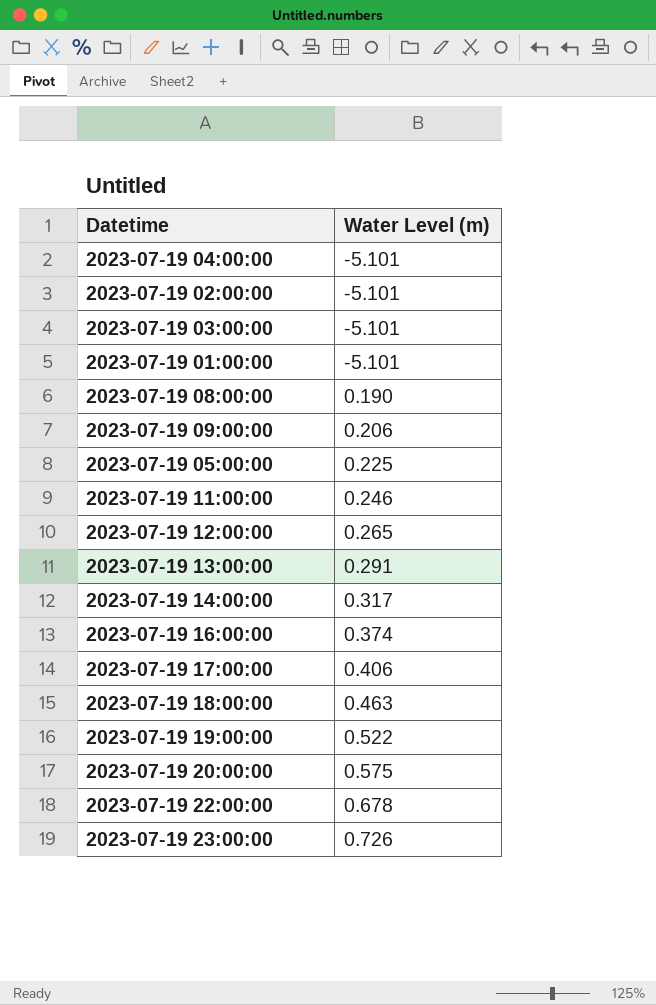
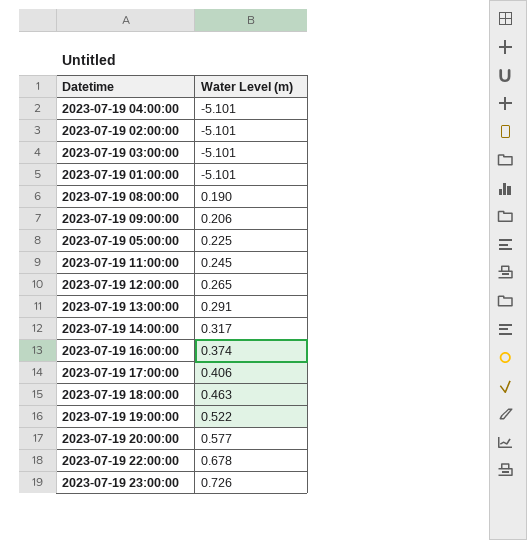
2023-07-19 11:00:00 | Water Level (m): 0.246 -> 0.245
2023-07-19 20:00:00 | Water Level (m): 0.575 -> 0.577

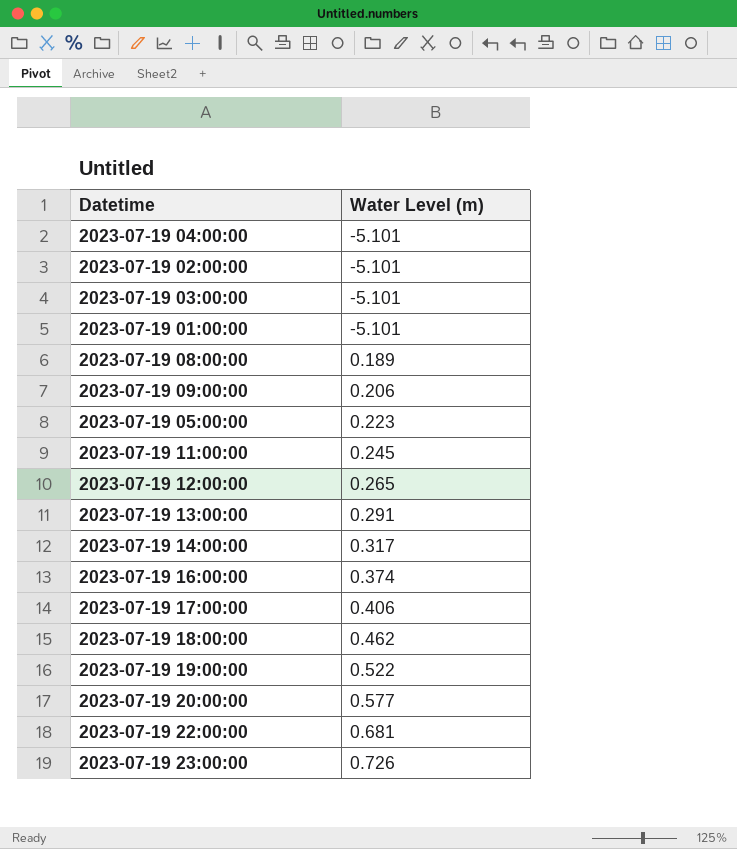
2023-07-19 08:00:00 | Water Level (m): 0.190 -> 0.189
2023-07-19 05:00:00 | Water Level (m): 0.225 -> 0.223
2023-07-19 18:00:00 | Water Level (m): 0.463 -> 0.462
2023-07-19 22:00:00 | Water Level (m): 0.678 -> 0.681

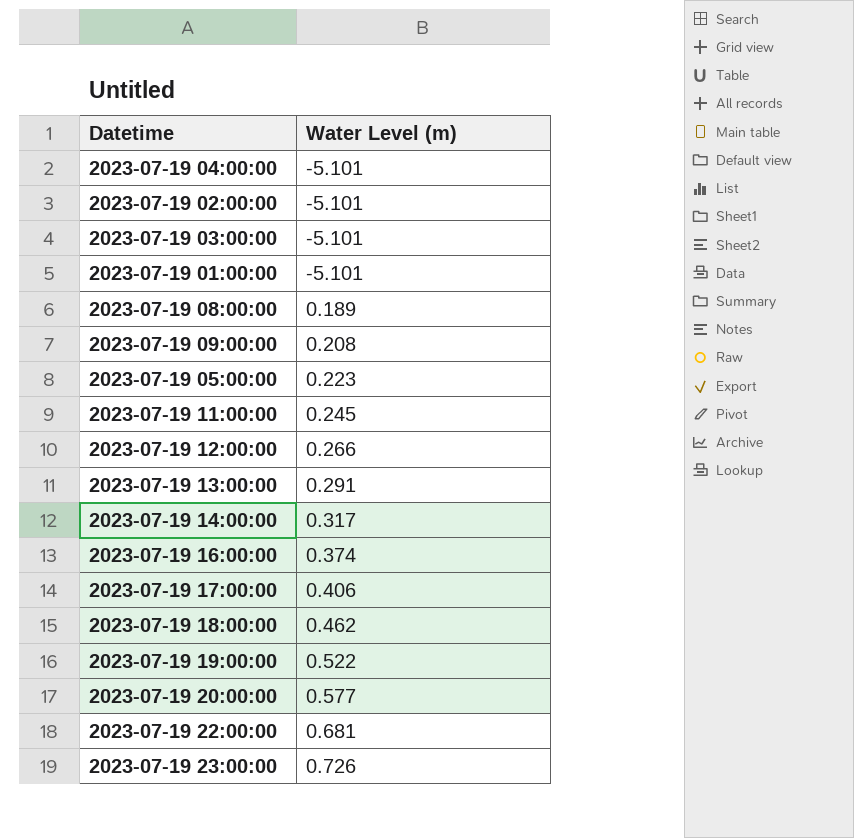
2023-07-19 09:00:00 | Water Level (m): 0.206 -> 0.208
2023-07-19 12:00:00 | Water Level (m): 0.265 -> 0.266

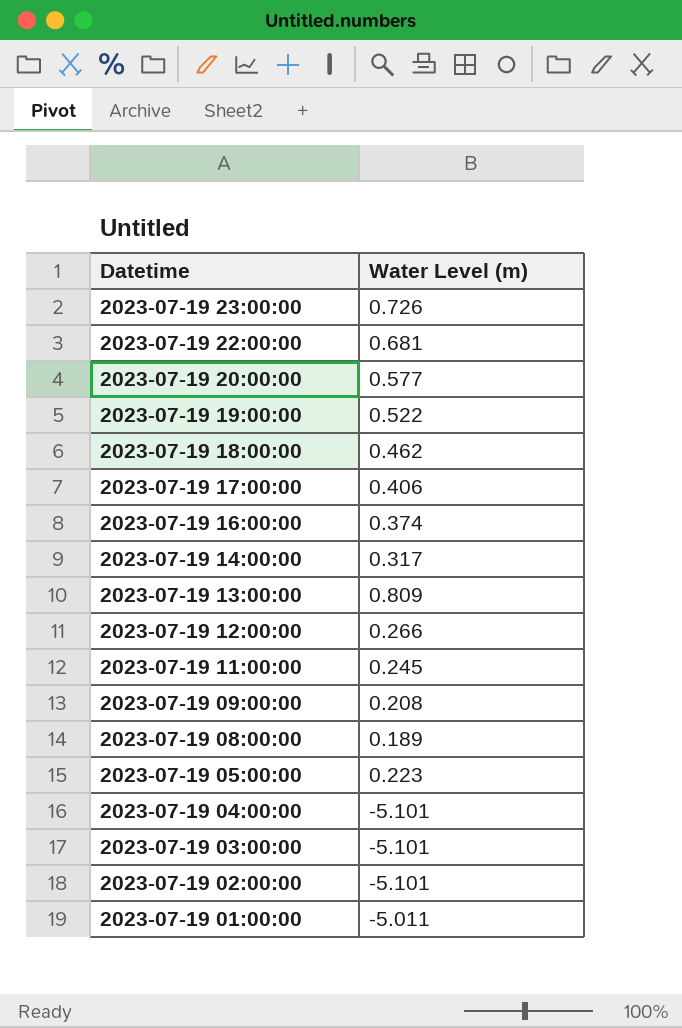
row order: Water Level (m) ascending -> Datetime descending
2023-07-19 13:00:00 | Water Level (m): 0.291 -> 0.809
2023-07-19 01:00:00 | Water Level (m): -5.101 -> -5.011

